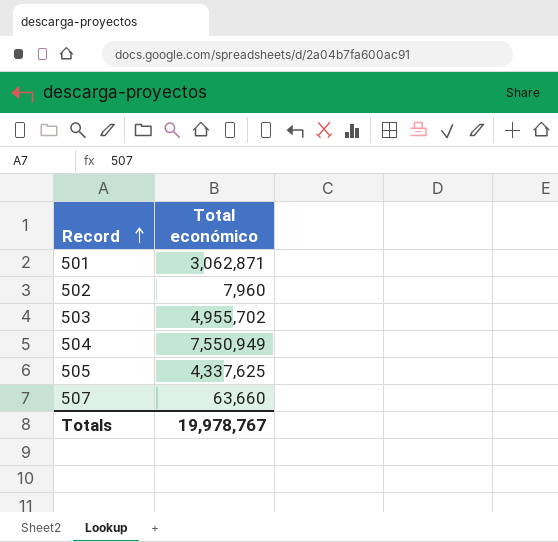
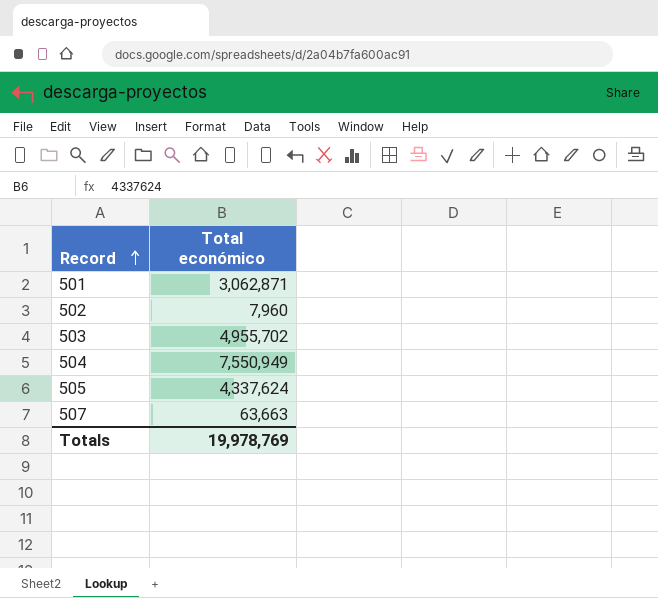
505 | Total económico: 4,337,625 -> 4,337,624
507 | Total económico: 63,660 -> 63,663
Totals | Total económico: 19,978,767 -> 19,978,769

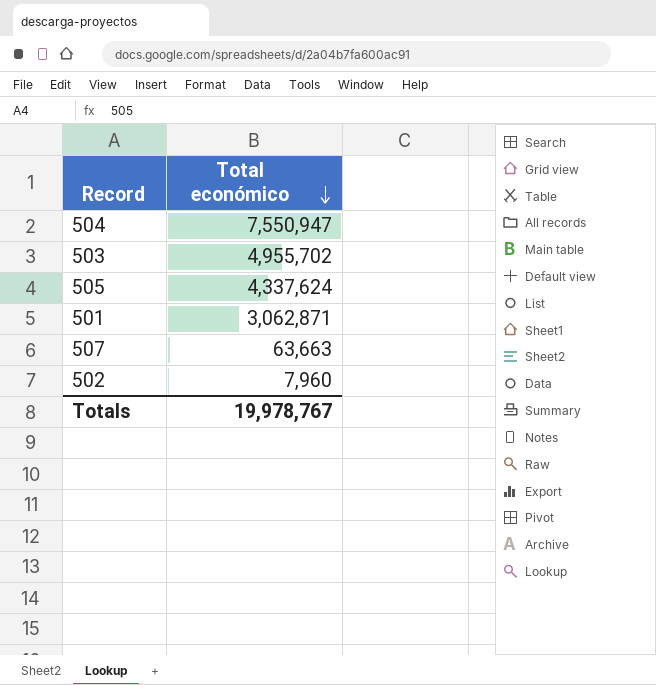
row order: Record ascending -> Total económico descending
504 | Total económico: 7,550,949 -> 7,550,947
Totals | Total económico: 19,978,769 -> 19,978,767

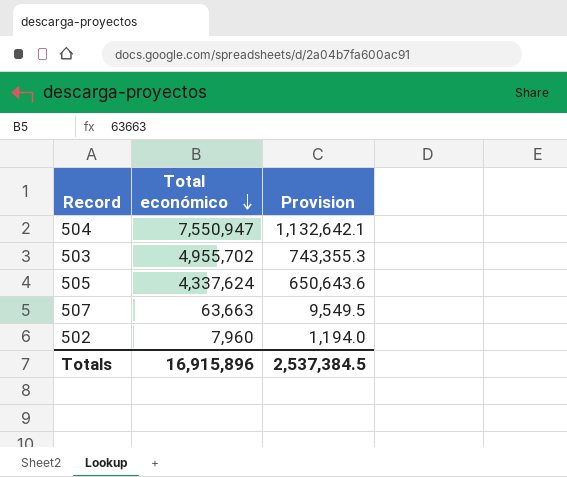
column Provision | formula: none -> [Total económico] * 0.15
row 501: 3,062,871 -> none
Totals | Total económico: 19,978,767 -> 16,915,896

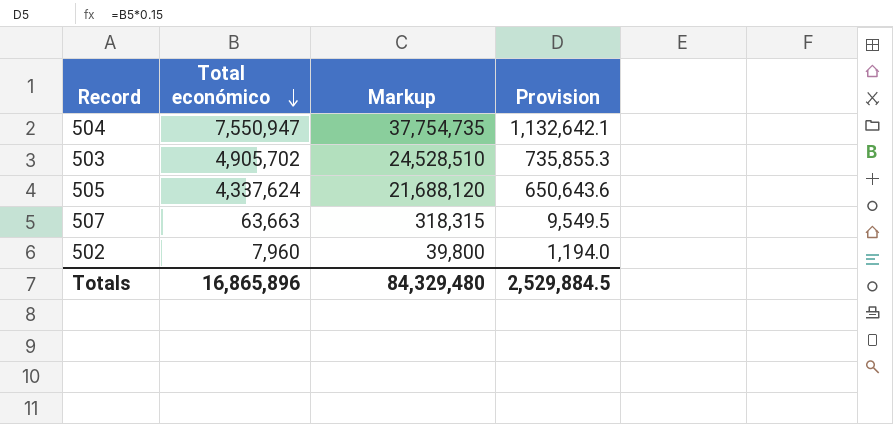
column Markup | formula: none -> [Total económico] * 5
503 | Total económico: 4,955,702 -> 4,905,702
503 | Provision: 743,355.3 -> 735,855.3
Totals | Total económico: 16,915,896 -> 16,865,896
Totals | Provision: 2,537,384.5 -> 2,529,884.5

